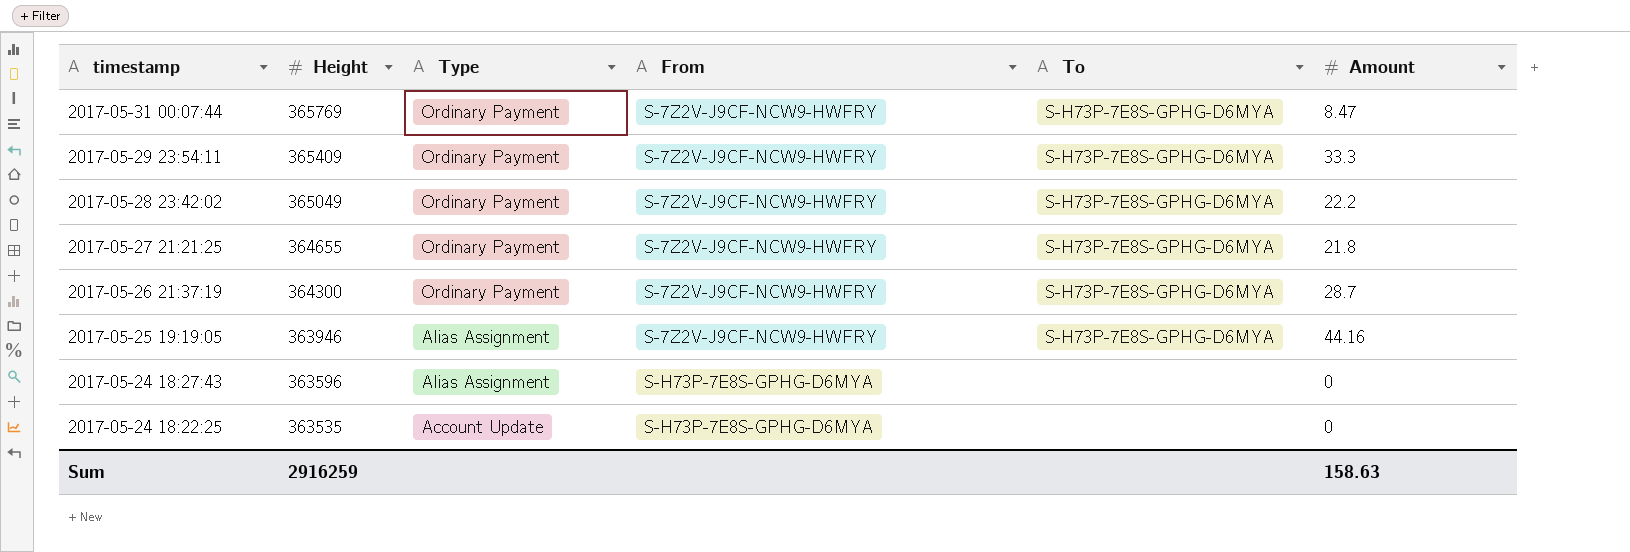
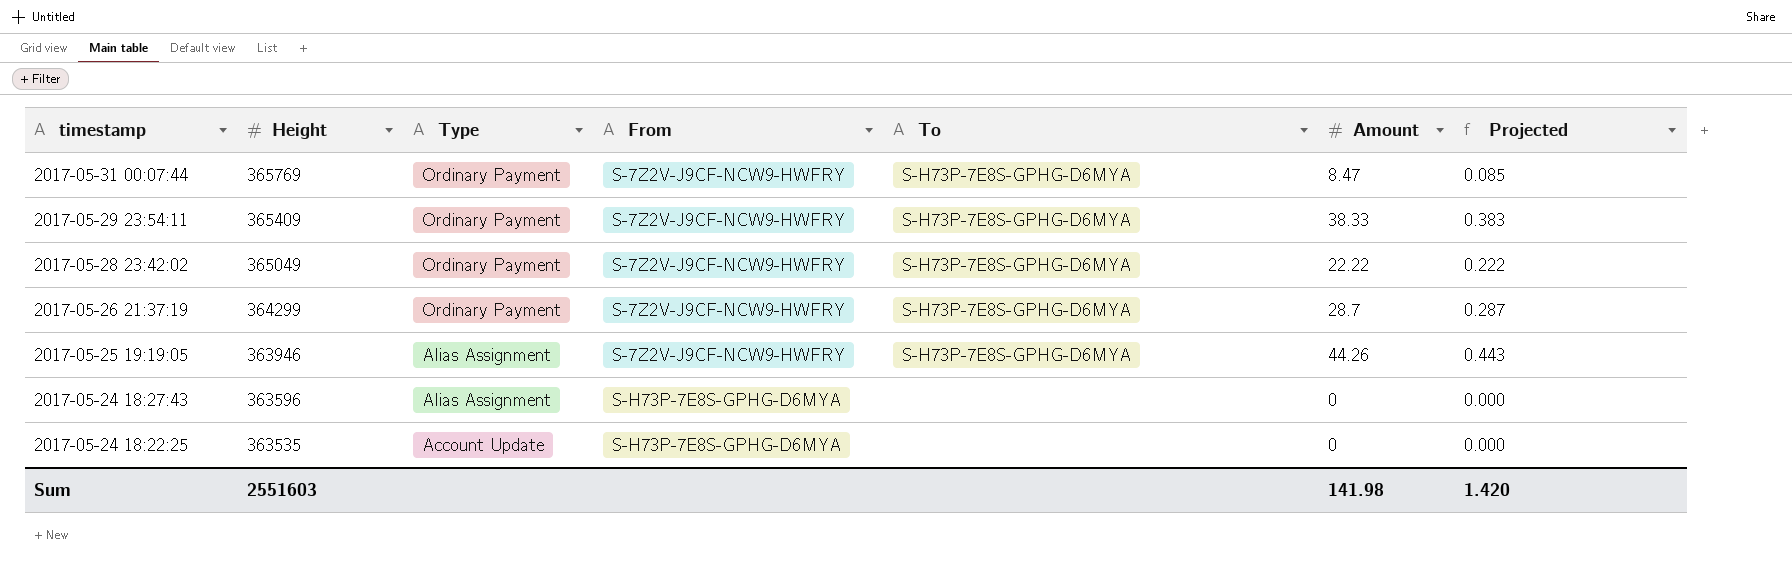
column Projected | formula: none -> [Amount] * 0.01
row 2017-05-27 21:21:25: 364655 | Ordinary Payment | S-7Z2V-J9CF-NCW9-HWFRY | S-H73P-7E8S-GPHG-D6MYA | 21.8 -> none
2017-05-29 23:54:11 | Amount: 33.3 -> 38.33
2017-05-28 23:42:02 | Amount: 22.2 -> 22.22
2017-05-26 21:37:19 | Height: 364300 -> 364299
2017-05-25 19:19:05 | Amount: 44.16 -> 44.26
Sum | Height: 2916259 -> 2551603
Sum | Amount: 158.63 -> 141.98

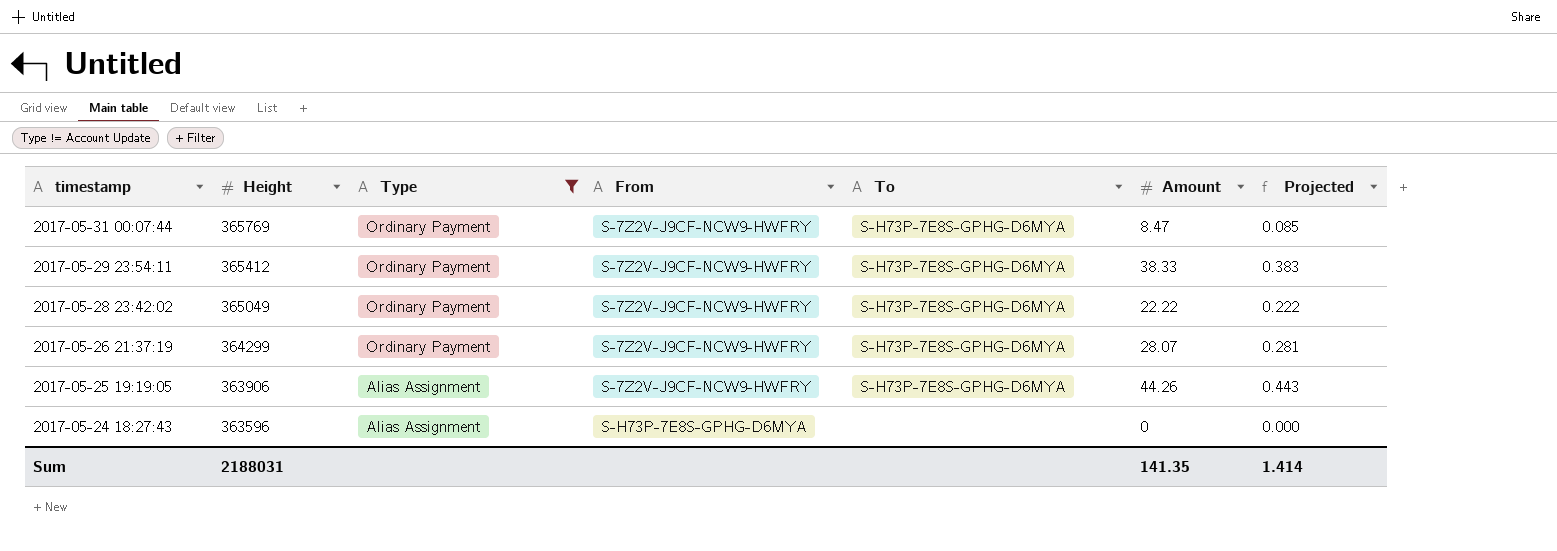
filter: none -> Type != Account Update
2017-05-29 23:54:11 | Height: 365409 -> 365412
2017-05-26 21:37:19 | Amount: 28.7 -> 28.07
2017-05-26 21:37:19 | Projected: 0.287 -> 0.281
2017-05-25 19:19:05 | Height: 363946 -> 363906
Sum | Height: 2551603 -> 2188031
Sum | Amount: 141.98 -> 141.35
Sum | Projected: 1.420 -> 1.414

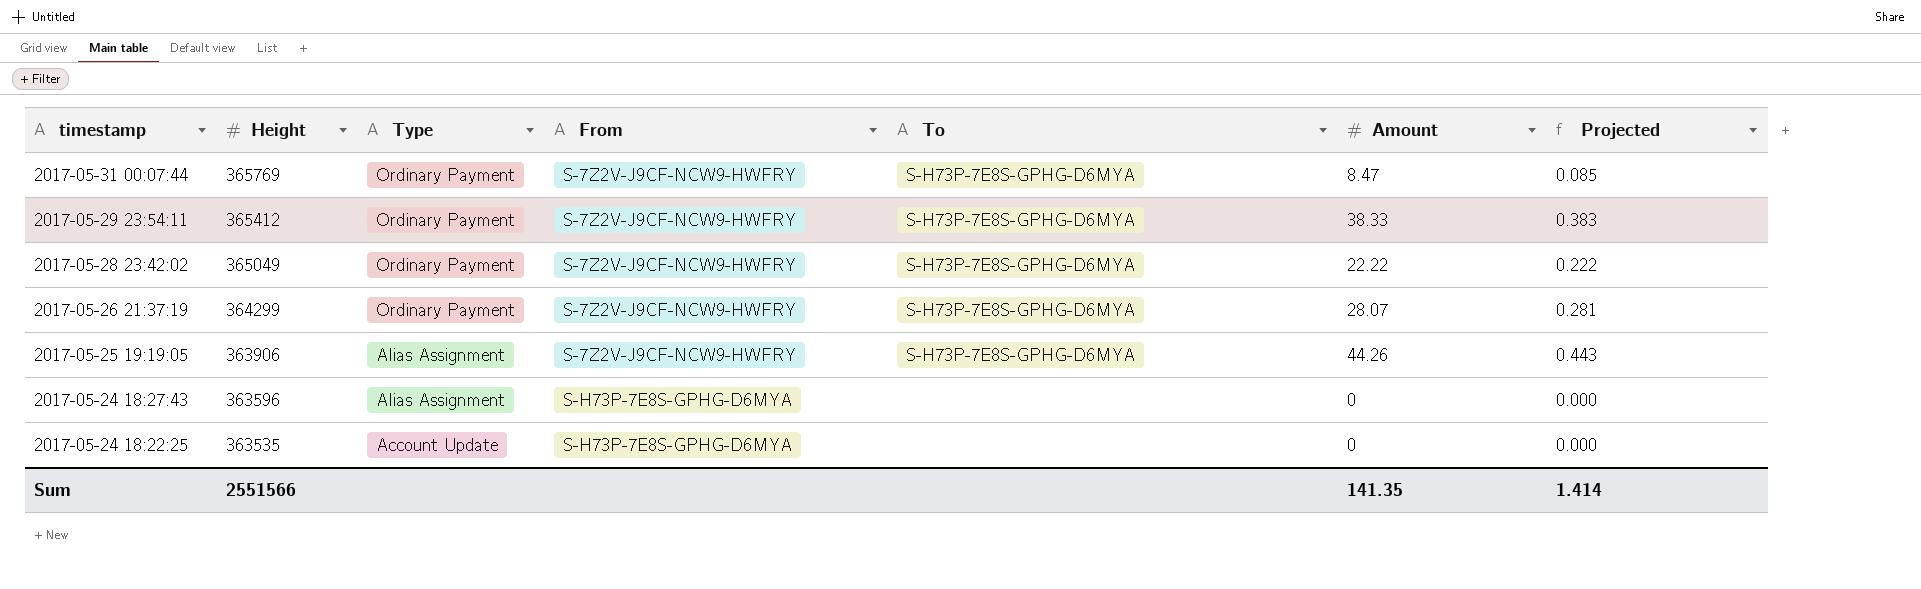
filter: Type != Account Update -> none
Sum | Height: 2188031 -> 2551566

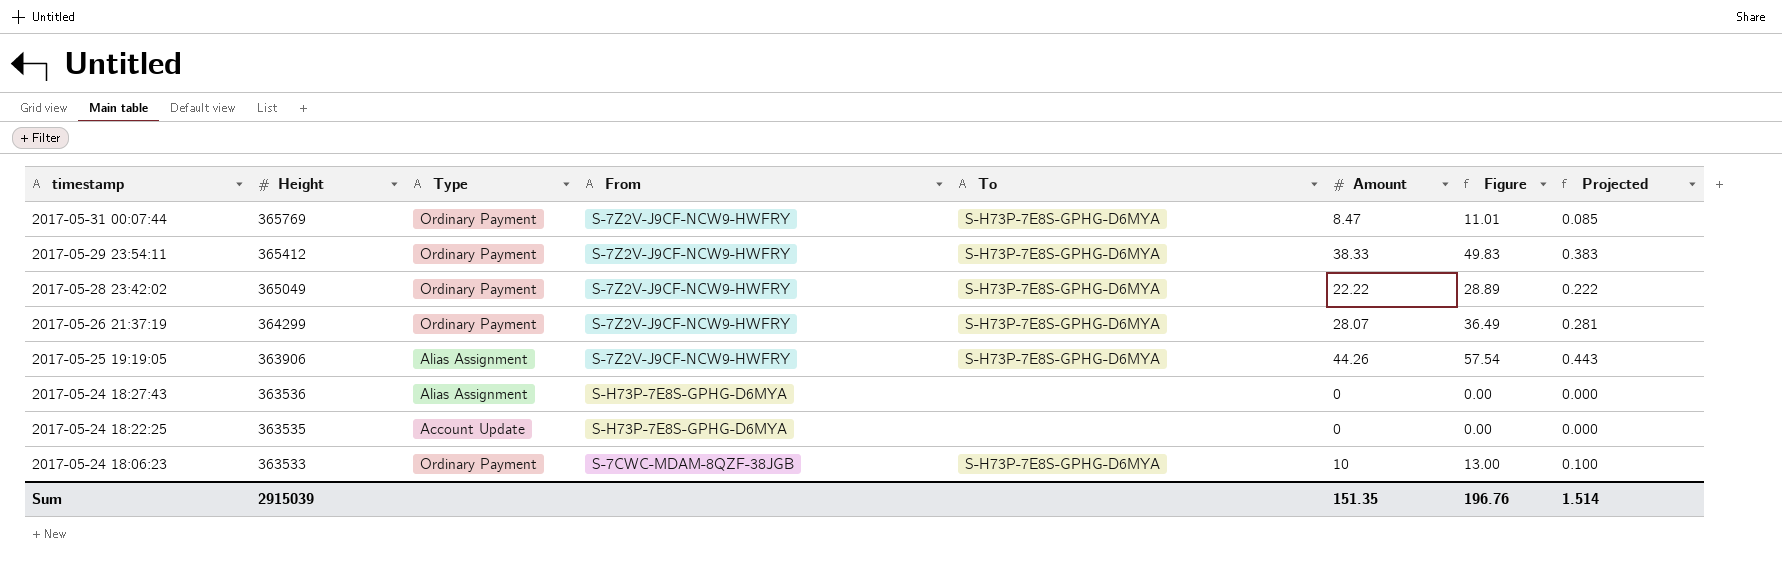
column Figure | formula: none -> [Amount] * 1.3
2017-05-24 18:27:43 | Height: 363596 -> 363536
row 2017-05-24 18:06:23: none -> 363533 | Ordinary Payment | S-7CWC-MDAM-8QZF-38JGB | S-H73P-7E8S-GPHG-D6MYA | 10 | 13.00 | 0.100
Sum | Height: 2551566 -> 2915039
Sum | Amount: 141.35 -> 151.35
Sum | Projected: 1.414 -> 1.514

